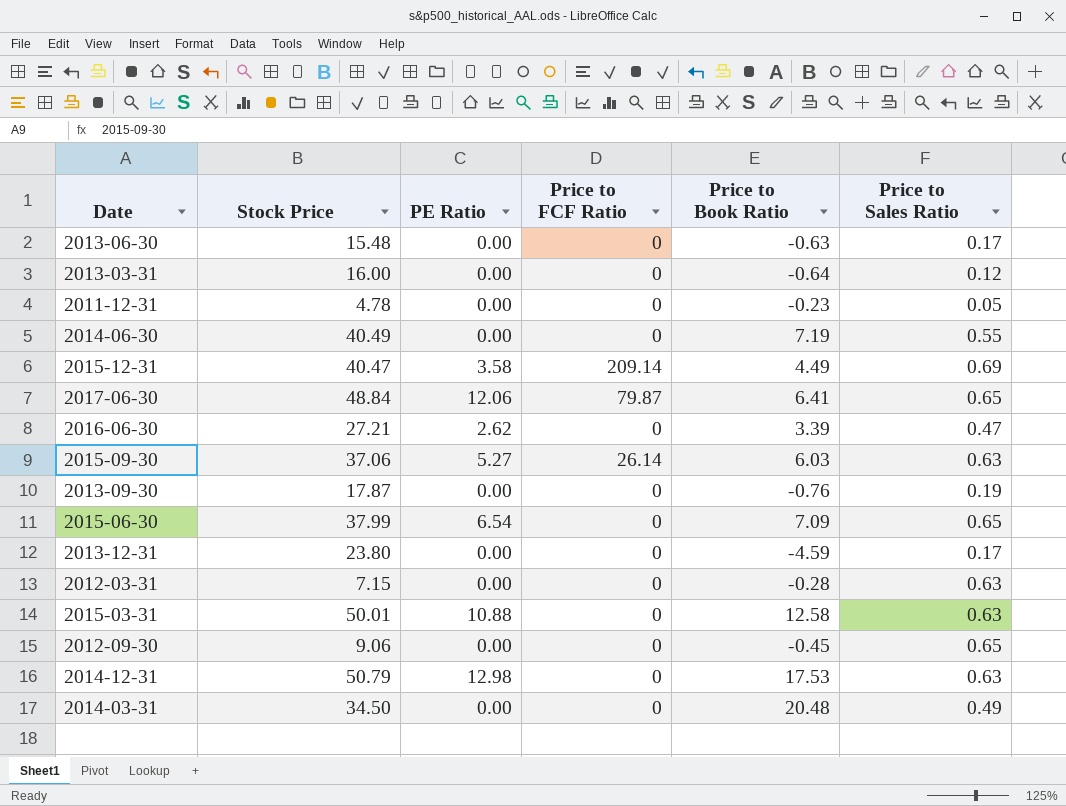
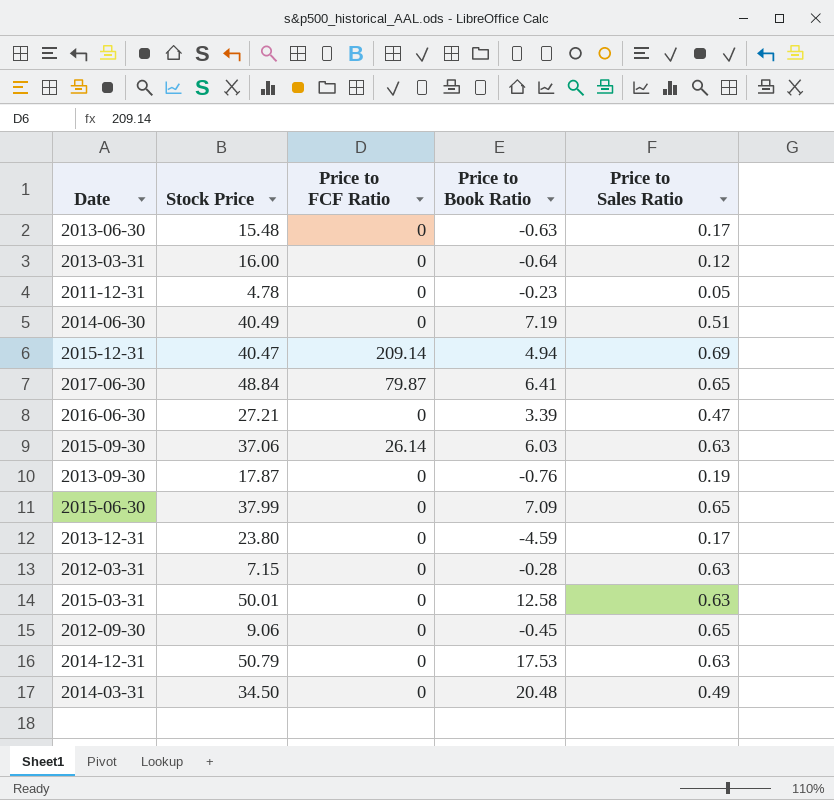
column PE Ratio | position: 3 -> none
2014-06-30 | Price to Sales Ratio: 0.55 -> 0.51
2015-12-31 | Price to Book Ratio: 4.49 -> 4.94

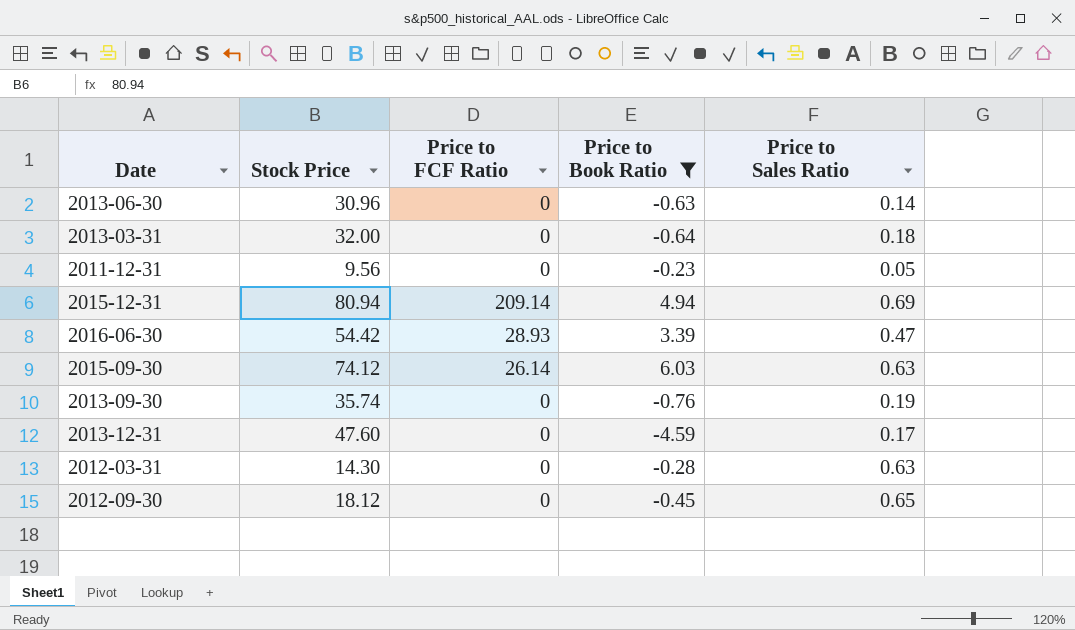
filter: none -> Price to Book Ratio <= 6.03
2013-06-30 | Stock Price: 15.48 -> 30.96
2013-06-30 | Price to Sales Ratio: 0.17 -> 0.14
2013-03-31 | Stock Price: 16.00 -> 32.00
2013-03-31 | Price to Sales Ratio: 0.12 -> 0.18
2011-12-31 | Stock Price: 4.78 -> 9.56
2015-12-31 | Stock Price: 40.47 -> 80.94
2016-06-30 | Stock Price: 27.21 -> 54.42
2016-06-30 | Price to FCF Ratio: 0 -> 28.93
2015-09-30 | Stock Price: 37.06 -> 74.12
2013-09-30 | Stock Price: 17.87 -> 35.74
2013-12-31 | Stock Price: 23.80 -> 47.60
2012-03-31 | Stock Price: 7.15 -> 14.30
2012-09-30 | Stock Price: 9.06 -> 18.12

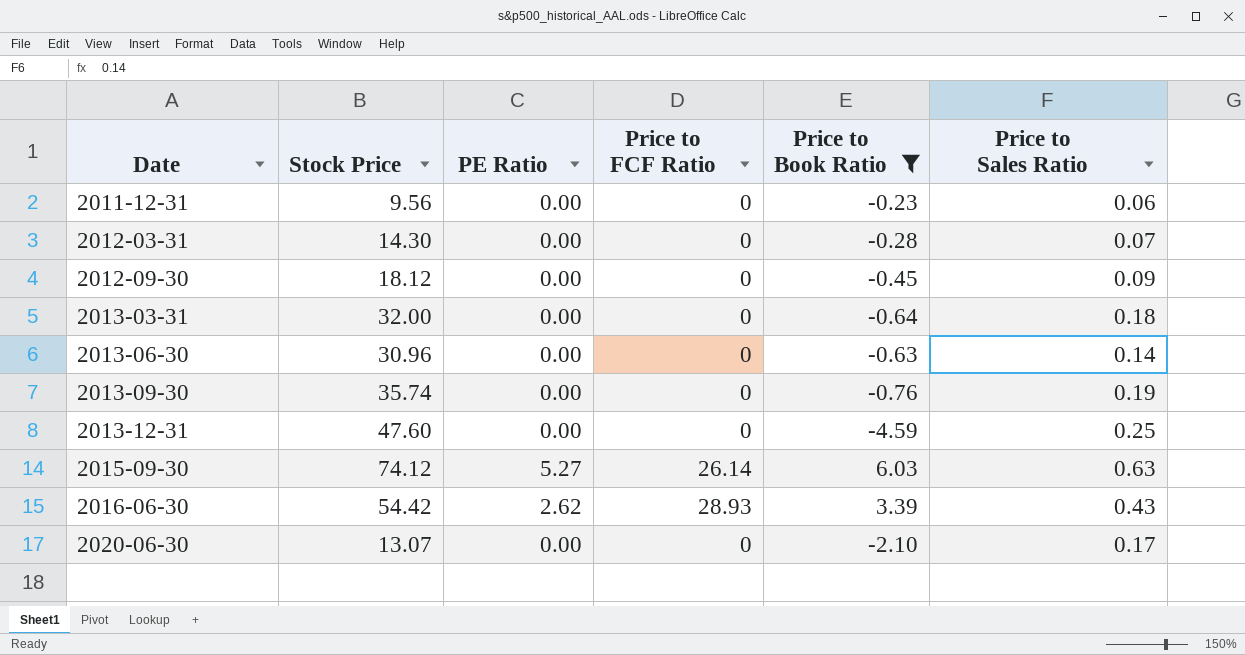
row order: none -> Date ascending
column PE Ratio | position: none -> 3
row 2015-12-31: 80.94 | 209.14 | 4.94 | 0.69 -> none
2011-12-31 | Price to Sales Ratio: 0.05 -> 0.06
2012-03-31 | Price to Sales Ratio: 0.63 -> 0.07
2012-09-30 | Price to Sales Ratio: 0.65 -> 0.09
2013-12-31 | Price to Sales Ratio: 0.17 -> 0.25
2016-06-30 | Price to Sales Ratio: 0.47 -> 0.43
row 2020-06-30: none -> 13.07 | 0.00 | 0 | -2.10 | 0.17

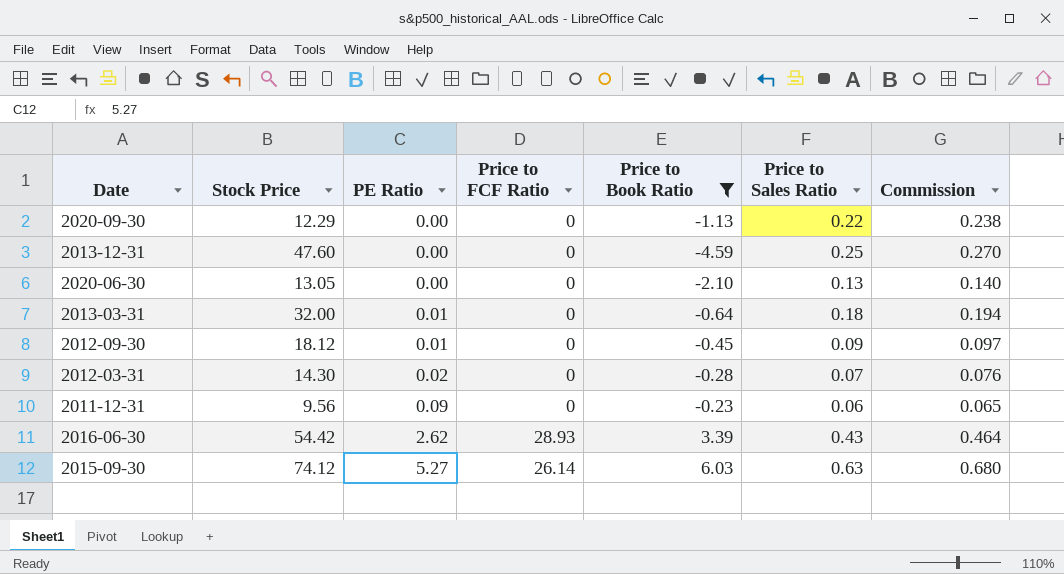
row order: Date ascending -> PE Ratio ascending
column Commission | formula: none -> [Price to Sales Ratio] * 1.08
row 2013-06-30: 30.96 | 0.00 | 0 | -0.63 | 0.14 -> none
row 2013-09-30: 35.74 | 0.00 | 0 | -0.76 | 0.19 -> none
row 2020-09-30: none -> 12.29 | 0.00 | 0 | -1.13 | 0.22 | 0.238
2020-06-30 | Stock Price: 13.07 -> 13.05
2020-06-30 | Price to Sales Ratio: 0.17 -> 0.13
2013-03-31 | PE Ratio: 0.00 -> 0.01
2012-09-30 | PE Ratio: 0.00 -> 0.01
2012-03-31 | PE Ratio: 0.00 -> 0.02
2011-12-31 | PE Ratio: 0.00 -> 0.09

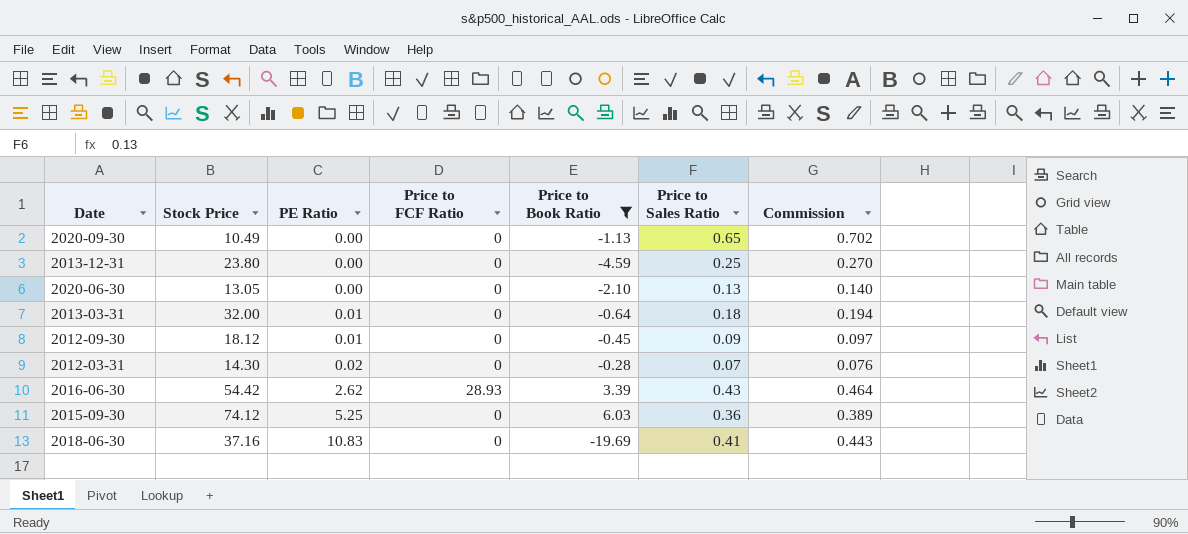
row 2011-12-31: 9.56 | 0.09 | 0 | -0.23 | 0.06 | 0.065 -> none
2020-09-30 | Stock Price: 12.29 -> 10.49
2020-09-30 | Price to Sales Ratio: 0.22 -> 0.65
2020-09-30 | Commission: 0.238 -> 0.702
2013-12-31 | Stock Price: 47.60 -> 23.80
2015-09-30 | PE Ratio: 5.27 -> 5.25
2015-09-30 | Price to FCF Ratio: 26.14 -> 0
2015-09-30 | Price to Sales Ratio: 0.63 -> 0.36
2015-09-30 | Commission: 0.680 -> 0.389
row 2018-06-30: none -> 37.16 | 10.83 | 0 | -19.69 | 0.41 | 0.443

